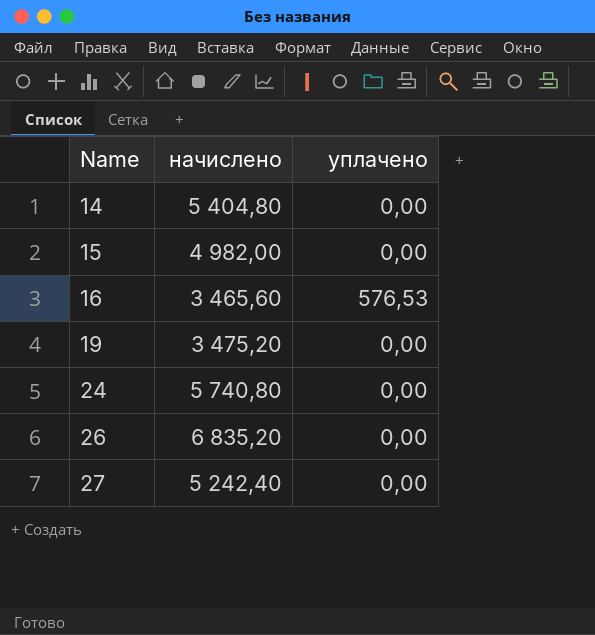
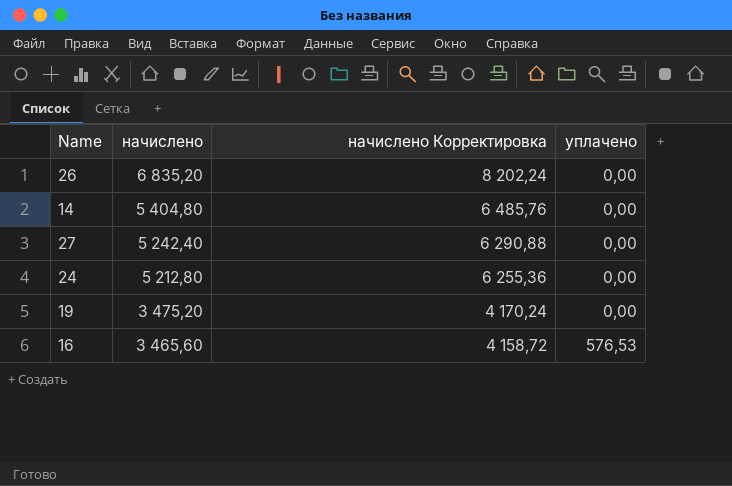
row order: Name ascending -> начислено descending
column начислено Корректировка | formula: none -> [начислено] * 1,2
row 15: 4 982,00 | 0,00 -> none
24 | начислено: 5 740,80 -> 5 212,80

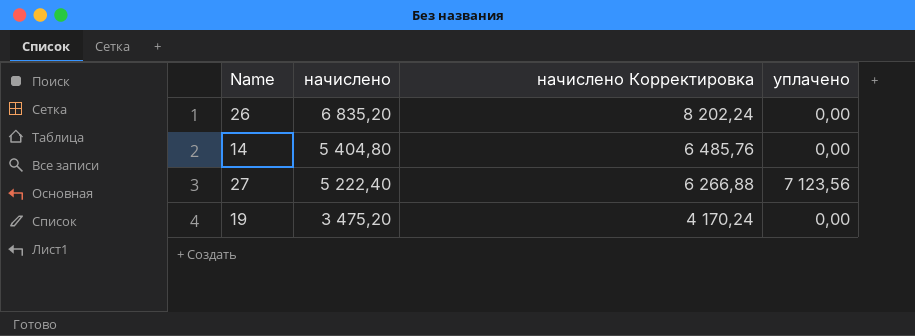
row 24: 5 212,80 | 6 255,36 | 0,00 -> none
row 16: 3 465,60 | 4 158,72 | 576,53 -> none
27 | начислено: 5 242,40 -> 5 222,40
27 | начислено Корректировка: 6 290,88 -> 6 266,88
27 | уплачено: 0,00 -> 7 123,56

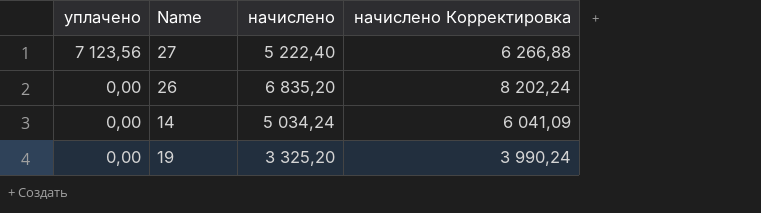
row order: начислено descending -> уплачено descending
column уплачено | position: 4 -> 1
14 | начислено: 5 404,80 -> 5 034,24
14 | начислено Корректировка: 6 485,76 -> 6 041,09
19 | начислено: 3 475,20 -> 3 325,20
19 | начислено Корректировка: 4 170,24 -> 3 990,24

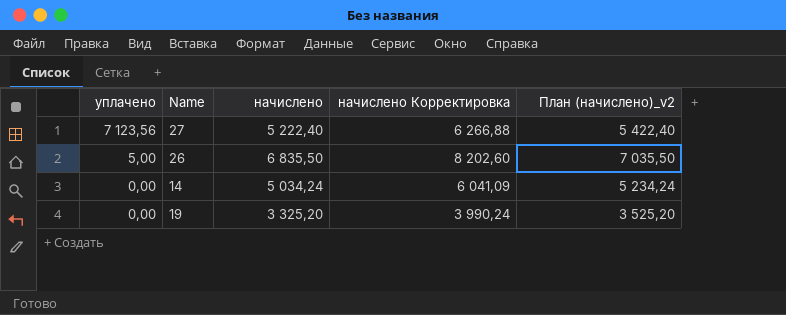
column План (начислено)_v2 | formula: none -> [начислено] + 200
26 | уплачено: 0,00 -> 5,00
26 | начислено: 6 835,20 -> 6 835,50
26 | начислено Корректировка: 8 202,24 -> 8 202,60

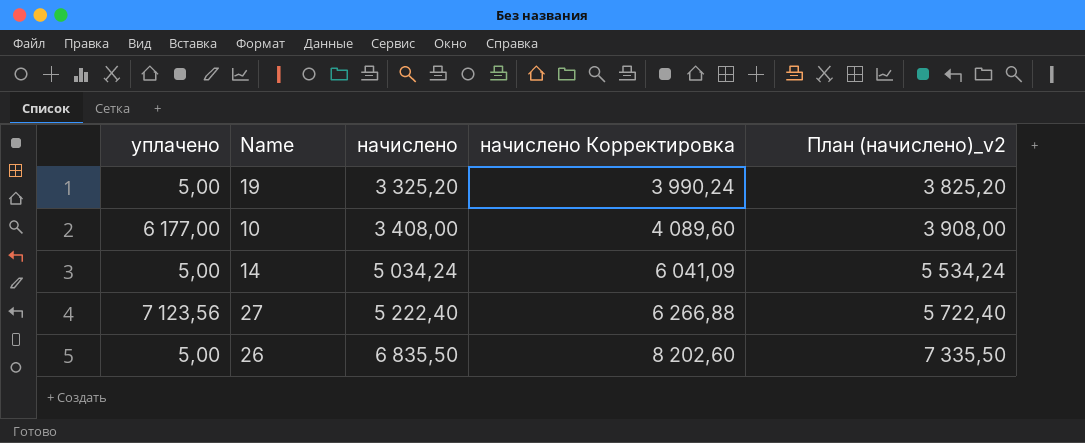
row order: уплачено descending -> начислено ascending
column План (начислено)_v2 | formula: [начислено] + 200 -> [начислено] + 500
19 | уплачено: 0,00 -> 5,00
row 10: none -> 6 177,00 | 3 408,00 | 4 089,60 | 3 908,00
14 | уплачено: 0,00 -> 5,00

